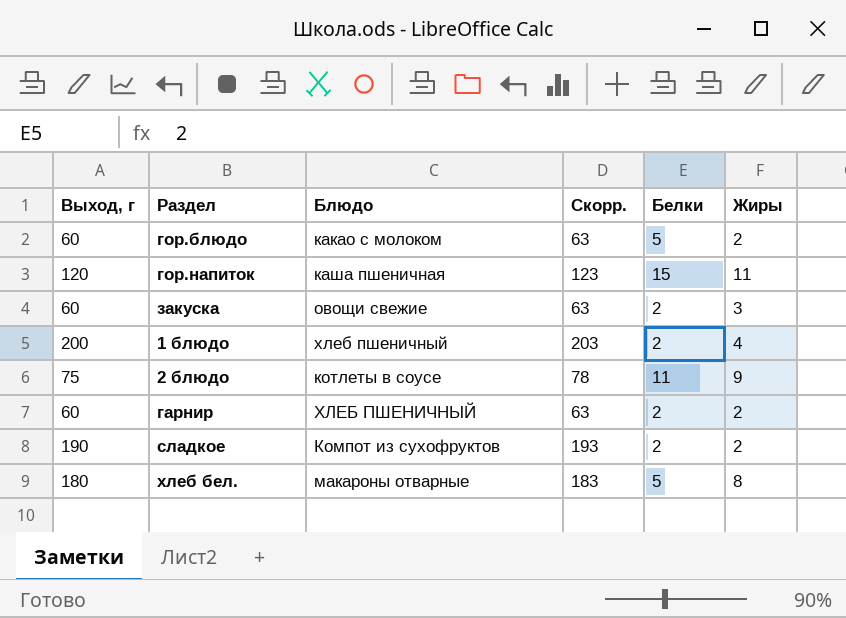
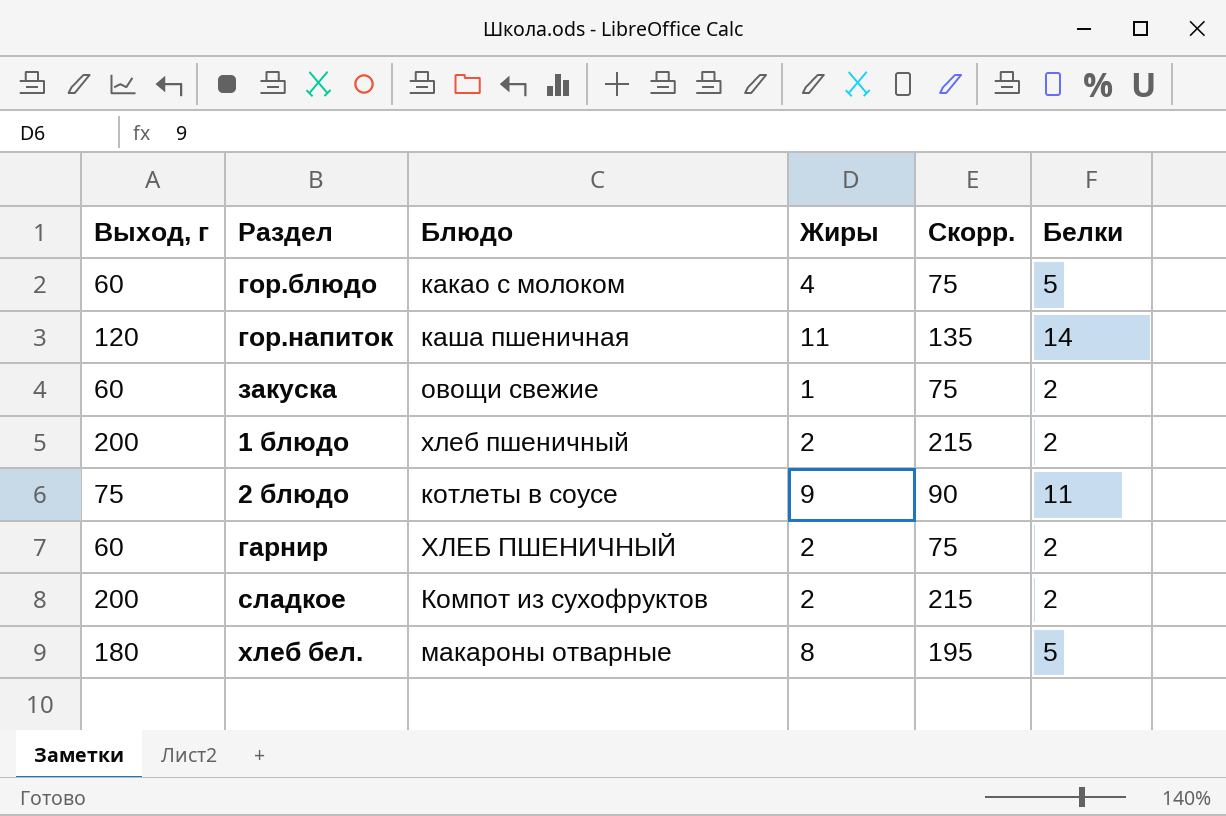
column Жиры | position: 6 -> 4
column Скорр. | formula: [Выход, г] + 3 -> [Выход, г] + 15
гор.блюдо | Жиры: 2 -> 4
гор.напиток | Белки: 15 -> 14
закуска | Жиры: 3 -> 1
1 блюдо | Жиры: 4 -> 2
сладкое | Выход, г: 190 -> 200

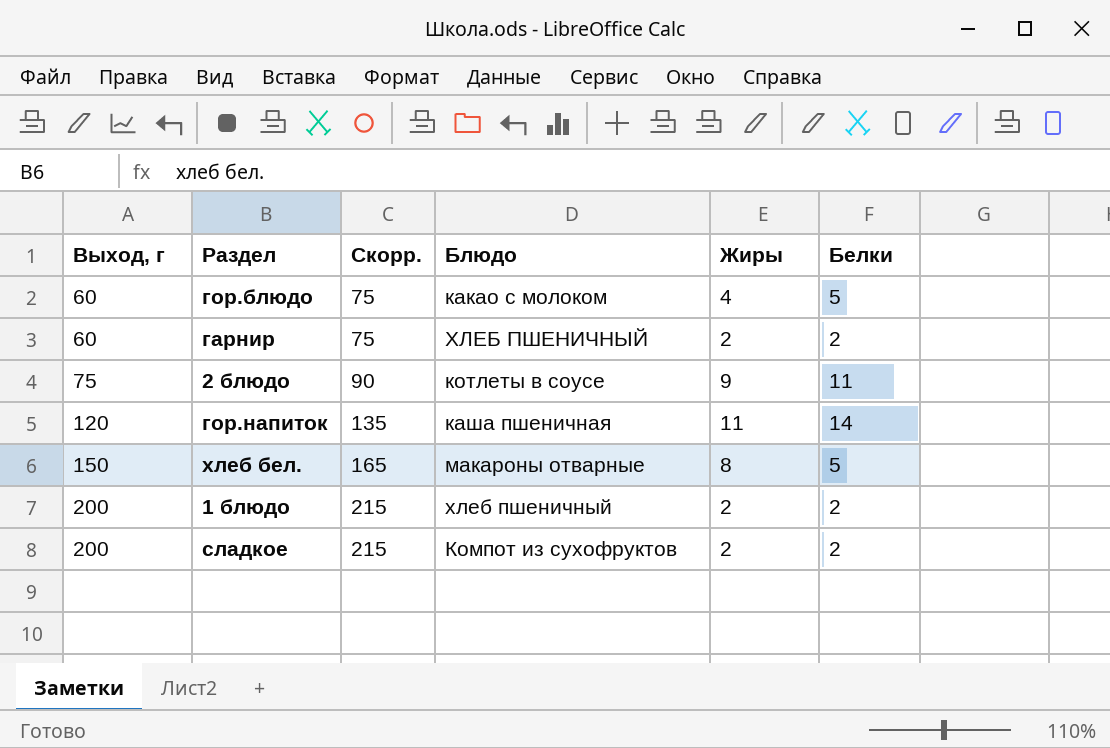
row order: none -> Выход, г ascending
column Скорр. | position: 5 -> 3
row закуска: 60 | овощи свежие | 1 | 75 | 2 -> none
хлеб бел. | Выход, г: 180 -> 150
хлеб бел. | Скорр.: 195 -> 165

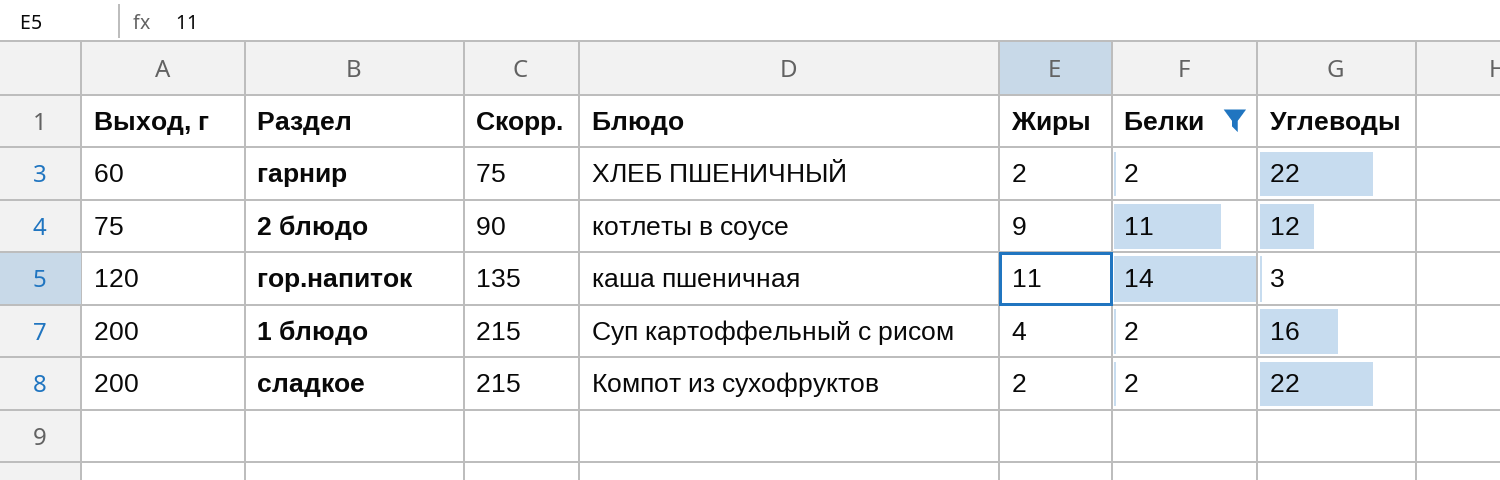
filter: none -> Белки != 5
column Углеводы | position: none -> 7
1 блюдо | Блюдо: хлеб пшеничный -> Суп картоффельный с рисом
1 блюдо | Жиры: 2 -> 4

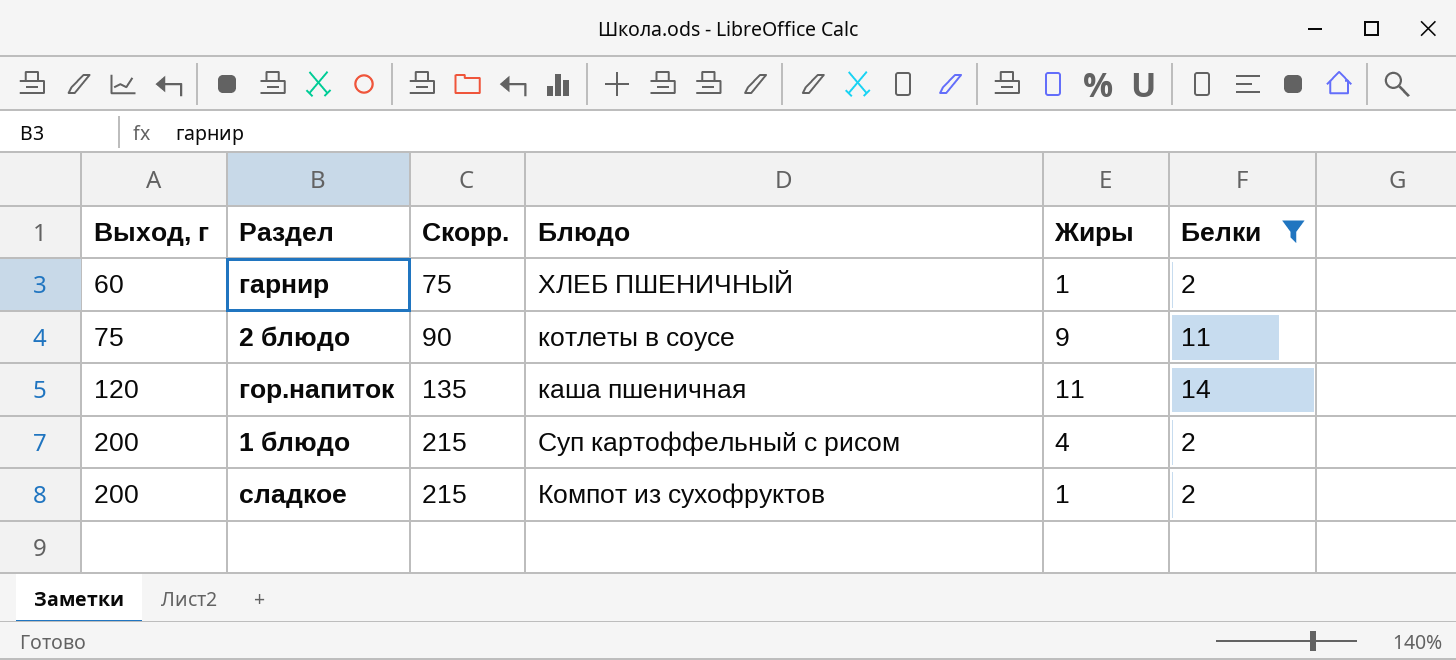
column Углеводы | position: 7 -> none
гарнир | Жиры: 2 -> 1
сладкое | Жиры: 2 -> 1

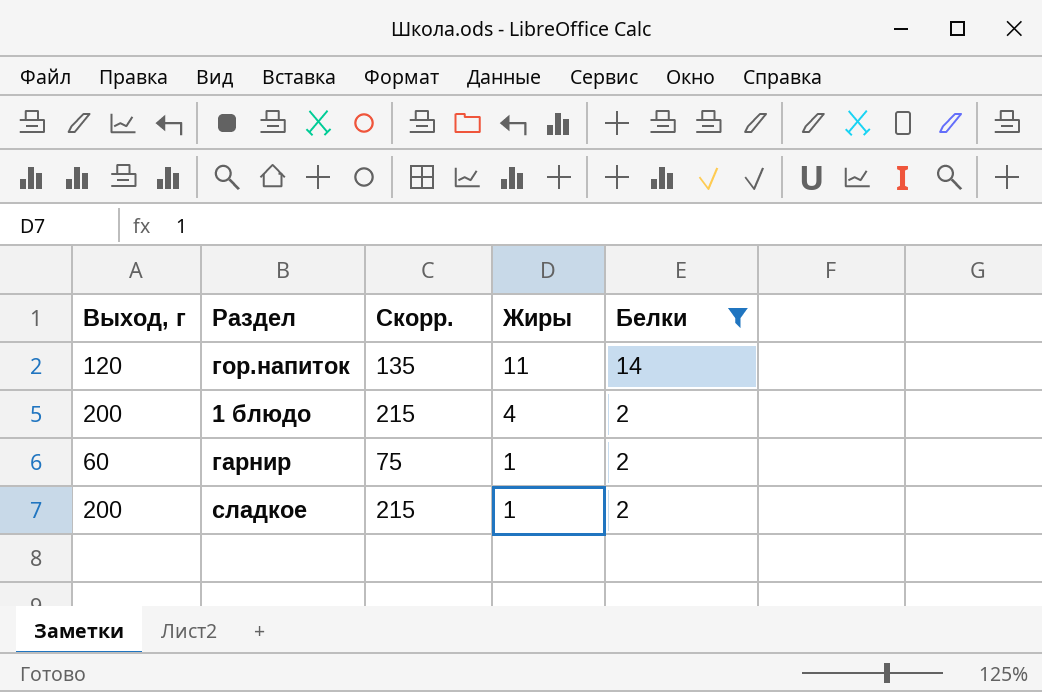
row order: Выход, г ascending -> Жиры descending
column Блюдо | position: 4 -> none
row 2 блюдо: 75 | 90 | котлеты в соусе | 9 | 11 -> none

